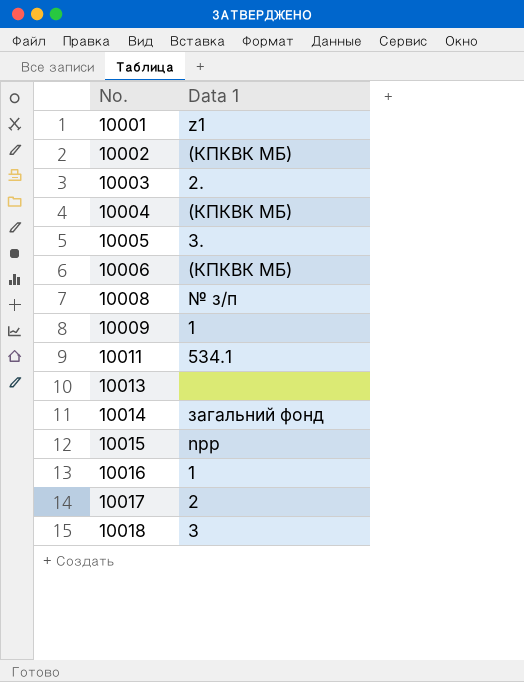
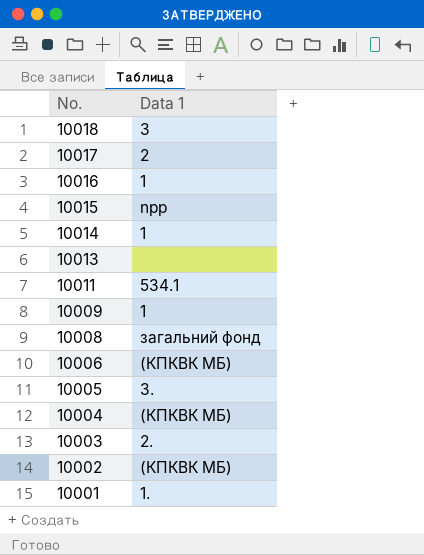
row order: No. ascending -> No. descending
10014 | Data 1: загальний фонд -> 1
10008 | Data 1: № з/п -> загальний фонд
10001 | Data 1: z1 -> 1.

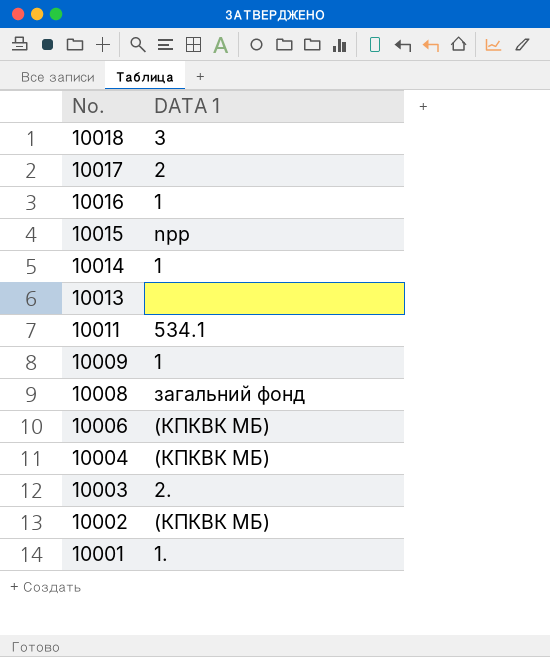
column name: Data 1 -> DATA 1
row 10005: 3. -> none

